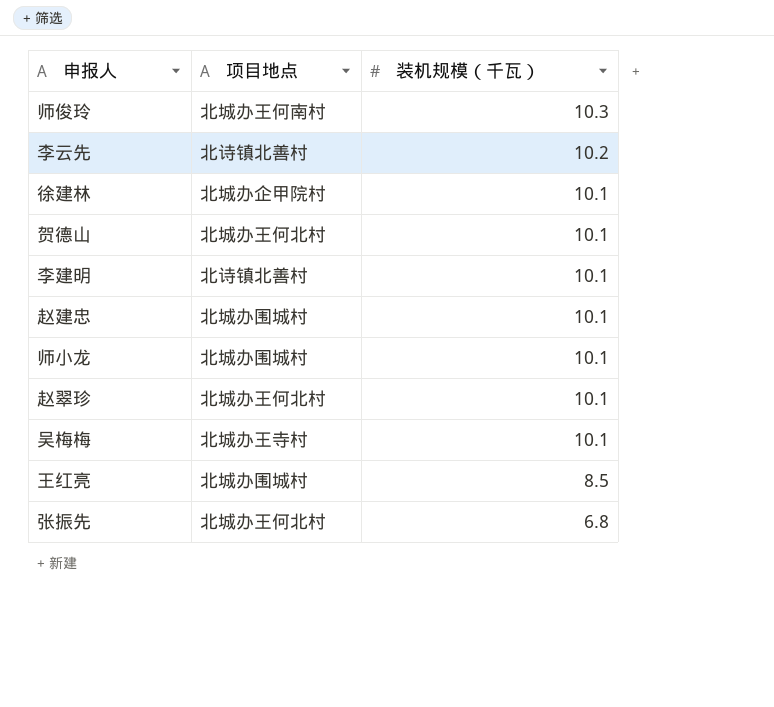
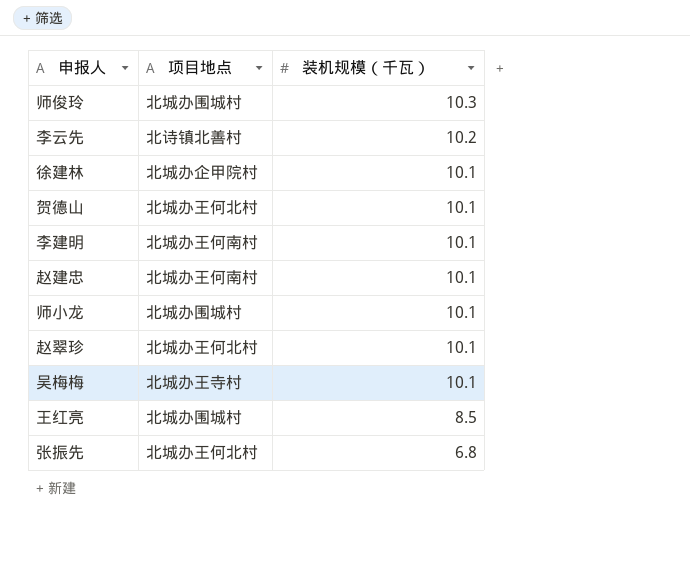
师俊玲 | 项目地点: 北城办王何南村 -> 北城办围城村
李建明 | 项目地点: 北诗镇北善村 -> 北城办王何南村
赵建忠 | 项目地点: 北城办围城村 -> 北城办王何南村

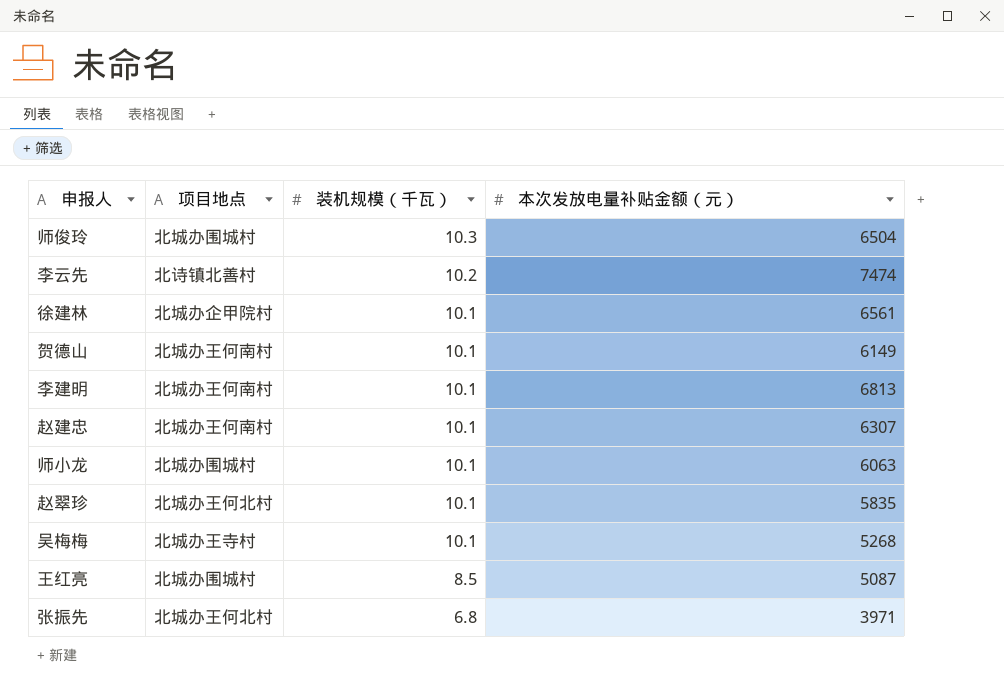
column 本次发放电量补贴金额（元） | position: none -> 4
贺德山 | 项目地点: 北城办王何北村 -> 北城办王何南村

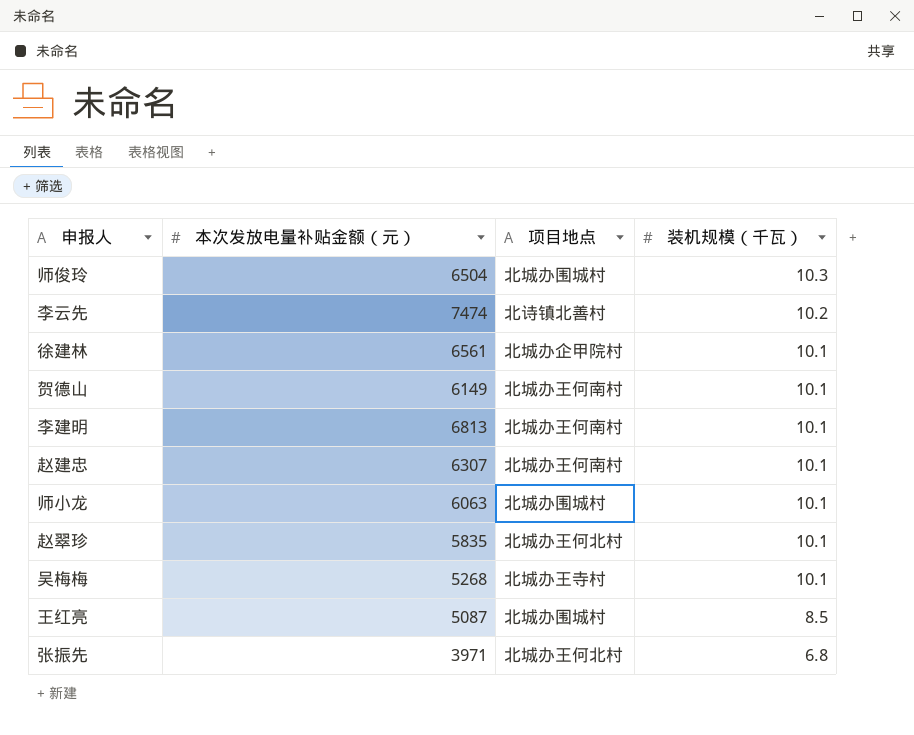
column 本次发放电量补贴金额（元） | position: 4 -> 2

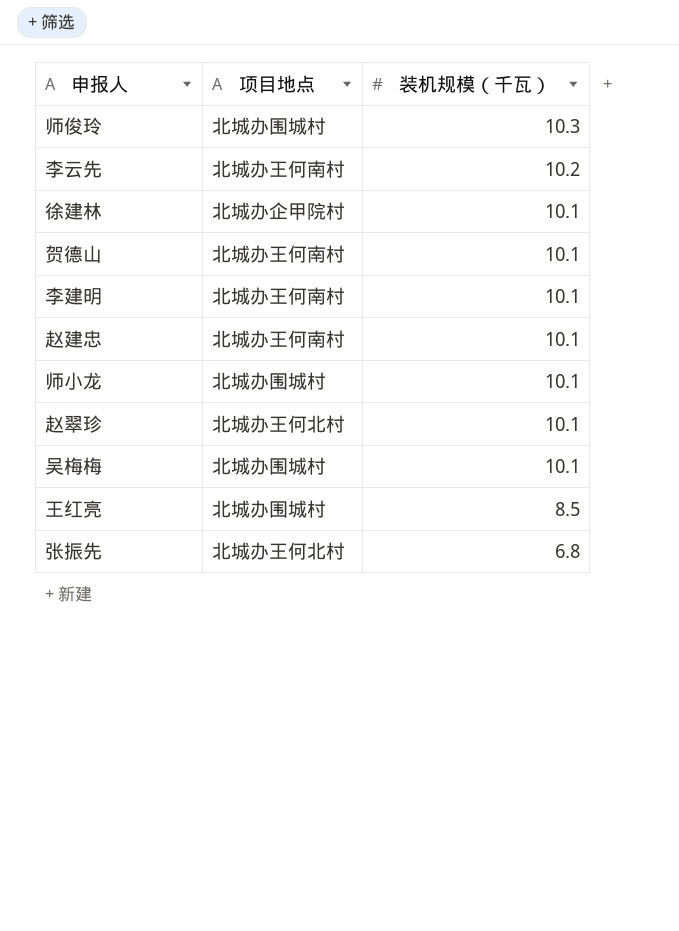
column 本次发放电量补贴金额（元） | position: 2 -> none
李云先 | 项目地点: 北诗镇北善村 -> 北城办王何南村
吴梅梅 | 项目地点: 北城办王寺村 -> 北城办围城村

